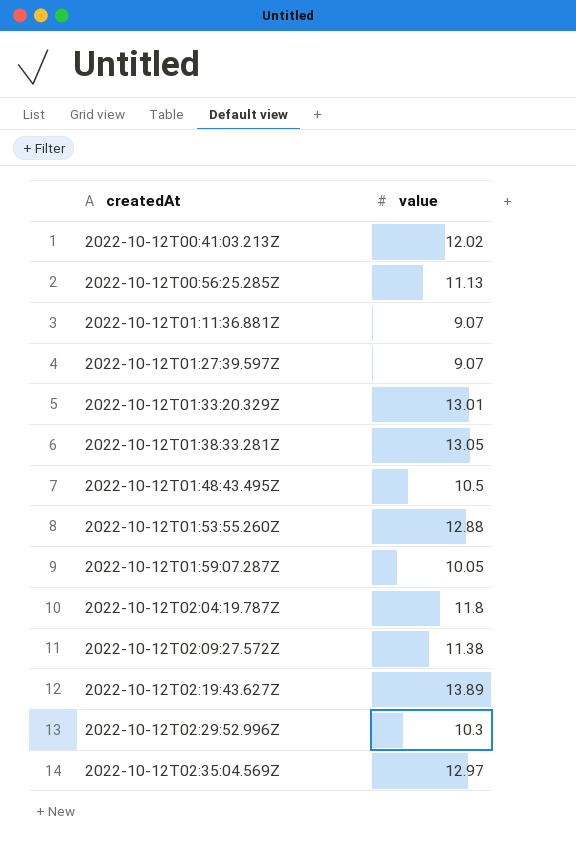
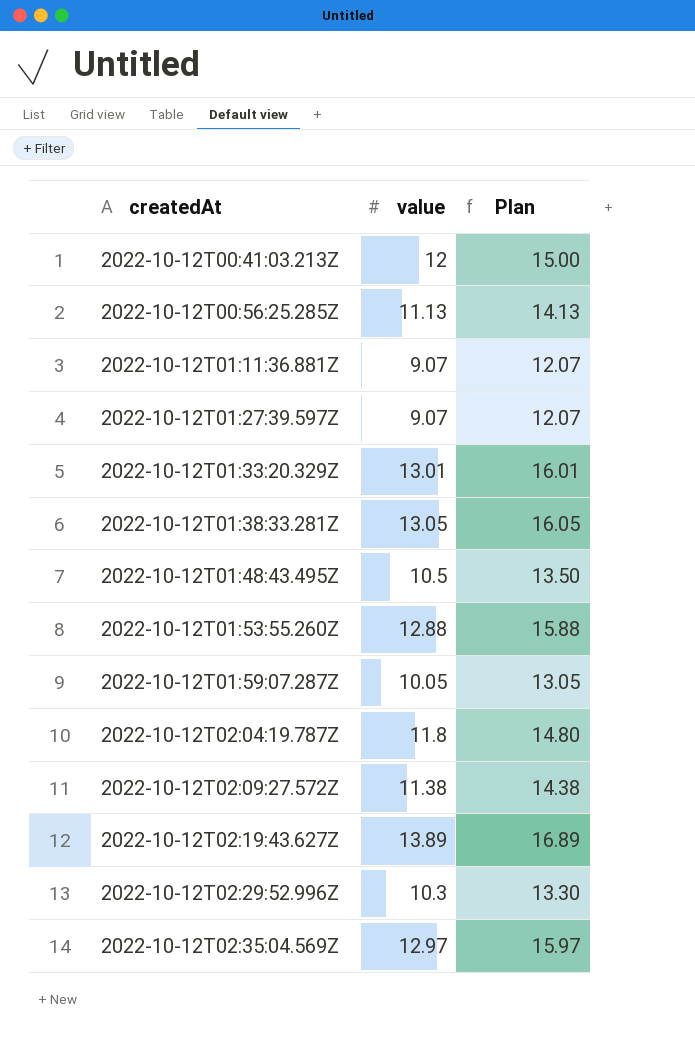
column Plan | formula: none -> [value] + 3
2022-10-12T00:41:03.213Z | value: 12.02 -> 12

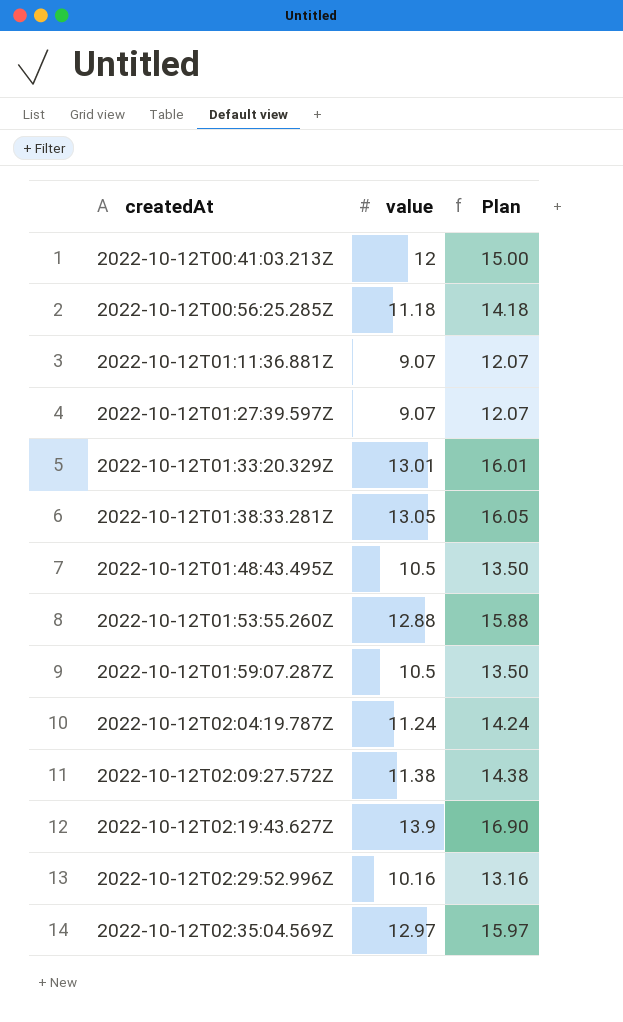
2022-10-12T00:56:25.285Z | value: 11.13 -> 11.18
2022-10-12T00:56:25.285Z | Plan: 14.13 -> 14.18
2022-10-12T01:59:07.287Z | value: 10.05 -> 10.5
2022-10-12T01:59:07.287Z | Plan: 13.05 -> 13.50
2022-10-12T02:04:19.787Z | value: 11.8 -> 11.24
2022-10-12T02:04:19.787Z | Plan: 14.80 -> 14.24
2022-10-12T02:19:43.627Z | value: 13.89 -> 13.9
2022-10-12T02:19:43.627Z | Plan: 16.89 -> 16.90
2022-10-12T02:29:52.996Z | value: 10.3 -> 10.16
2022-10-12T02:29:52.996Z | Plan: 13.30 -> 13.16

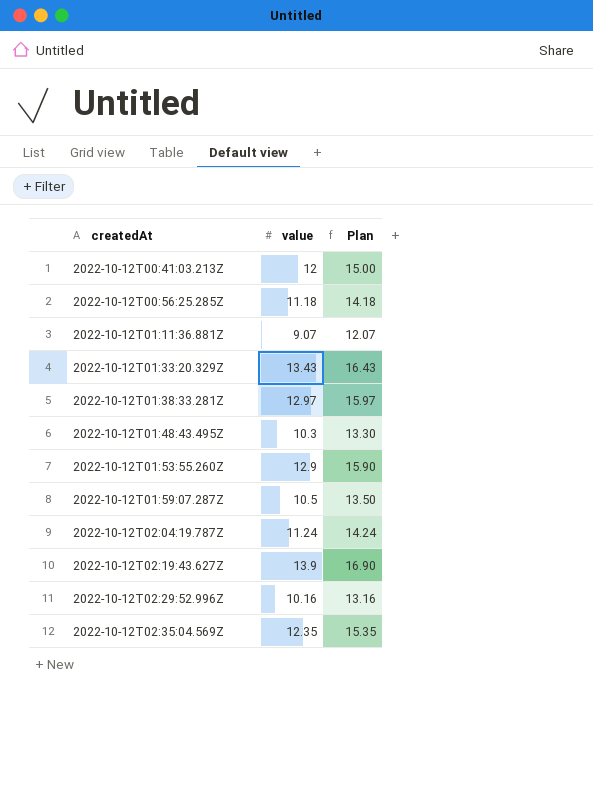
row 2022-10-12T01:27:39.597Z: 9.07 | 12.07 -> none
row 2022-10-12T02:09:27.572Z: 11.38 | 14.38 -> none
2022-10-12T01:33:20.329Z | value: 13.01 -> 13.43
2022-10-12T01:33:20.329Z | Plan: 16.01 -> 16.43
2022-10-12T01:38:33.281Z | value: 13.05 -> 12.97
2022-10-12T01:38:33.281Z | Plan: 16.05 -> 15.97
2022-10-12T01:48:43.495Z | value: 10.5 -> 10.3
2022-10-12T01:48:43.495Z | Plan: 13.50 -> 13.30
2022-10-12T01:53:55.260Z | value: 12.88 -> 12.9
2022-10-12T01:53:55.260Z | Plan: 15.88 -> 15.90
2022-10-12T02:35:04.569Z | value: 12.97 -> 12.35
2022-10-12T02:35:04.569Z | Plan: 15.97 -> 15.35

